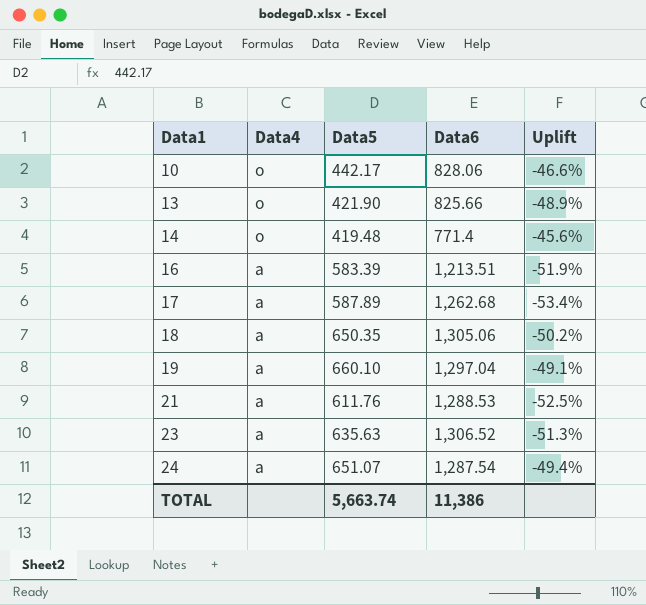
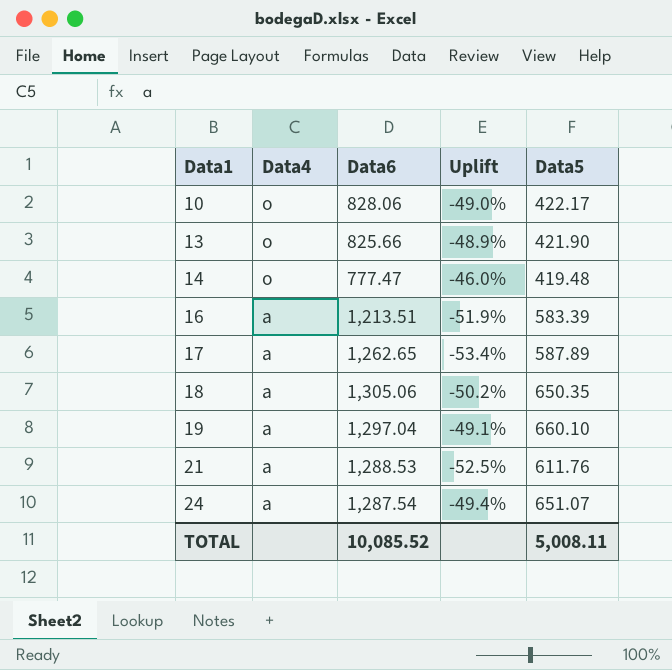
column Data5 | position: 3 -> 5
row 23: a | 635.63 | 1,306.52 | -51.3% -> none
10 | Uplift: -46.6% -> -49.0%
10 | Data5: 442.17 -> 422.17
14 | Data6: 771.4 -> 777.47
14 | Uplift: -45.6% -> -46.0%
17 | Data6: 1,262.68 -> 1,262.65
TOTAL | Data6: 11,386 -> 10,085.52
TOTAL | Data5: 5,663.74 -> 5,008.11

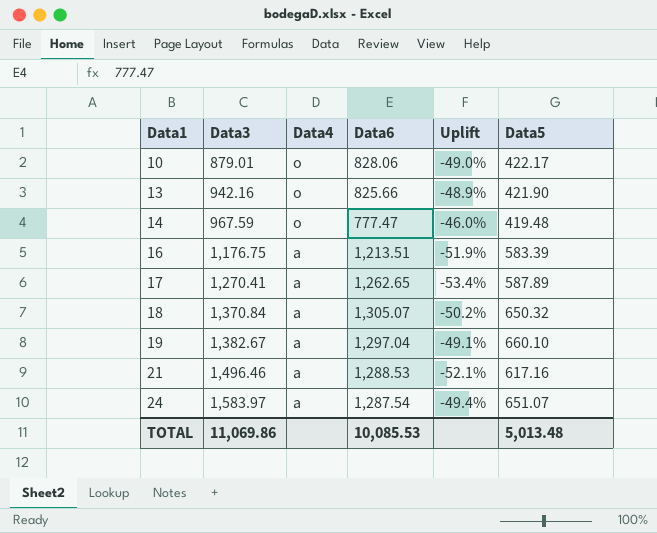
column Data3 | position: none -> 2
18 | Data6: 1,305.06 -> 1,305.07
18 | Data5: 650.35 -> 650.32
21 | Uplift: -52.5% -> -52.1%
21 | Data5: 611.76 -> 617.16
TOTAL | Data6: 10,085.52 -> 10,085.53
TOTAL | Data5: 5,008.11 -> 5,013.48

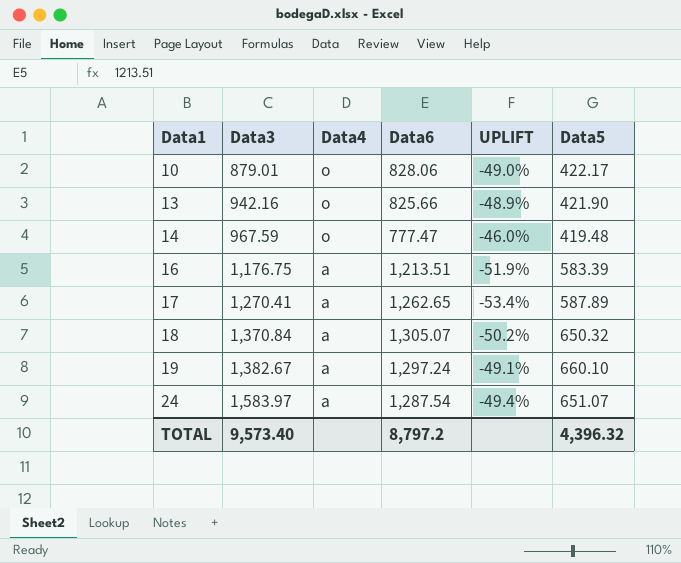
column name: Uplift -> UPLIFT
row 21: 1,496.46 | a | 1,288.53 | -52.1% | 617.16 -> none
19 | Data6: 1,297.04 -> 1,297.24
TOTAL | Data3: 11,069.86 -> 9,573.40
TOTAL | Data6: 10,085.53 -> 8,797.2
TOTAL | Data5: 5,013.48 -> 4,396.32

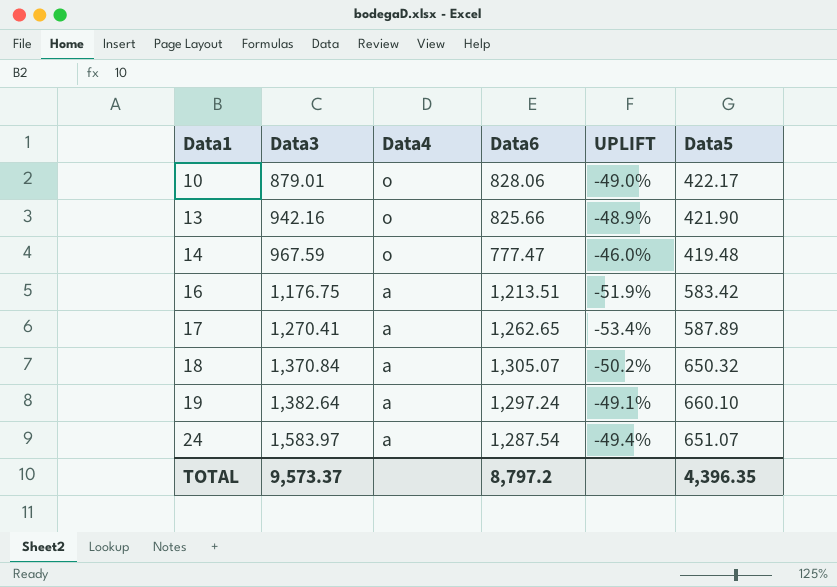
16 | Data5: 583.39 -> 583.42
19 | Data3: 1,382.67 -> 1,382.64
TOTAL | Data3: 9,573.40 -> 9,573.37
TOTAL | Data5: 4,396.32 -> 4,396.35

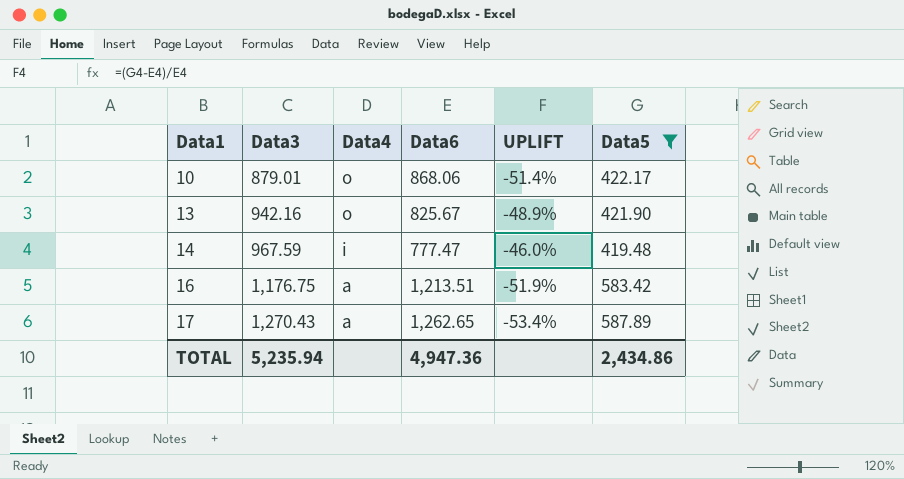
filter: none -> Data5 <= 587.89
10 | Data6: 828.06 -> 868.06
10 | UPLIFT: -49.0% -> -51.4%
13 | Data6: 825.66 -> 825.67
14 | Data4: o -> i
17 | Data3: 1,270.41 -> 1,270.43
TOTAL | Data3: 9,573.37 -> 5,235.94
TOTAL | Data6: 8,797.2 -> 4,947.36
TOTAL | Data5: 4,396.35 -> 2,434.86

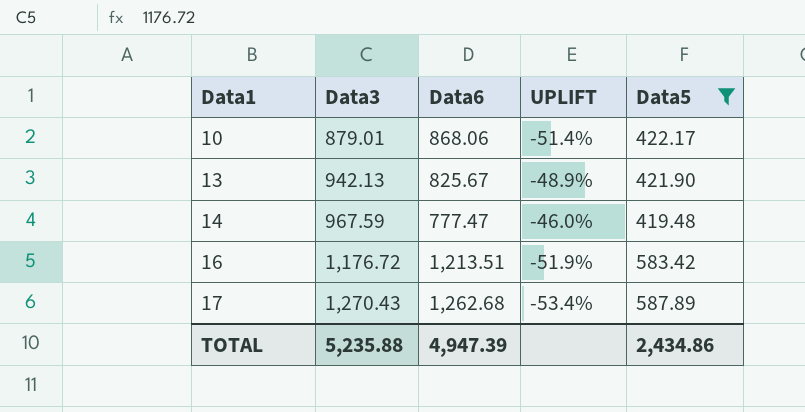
column Data4 | position: 3 -> none
13 | Data3: 942.16 -> 942.13
16 | Data3: 1,176.75 -> 1,176.72
17 | Data6: 1,262.65 -> 1,262.68
TOTAL | Data3: 5,235.94 -> 5,235.88
TOTAL | Data6: 4,947.36 -> 4,947.39

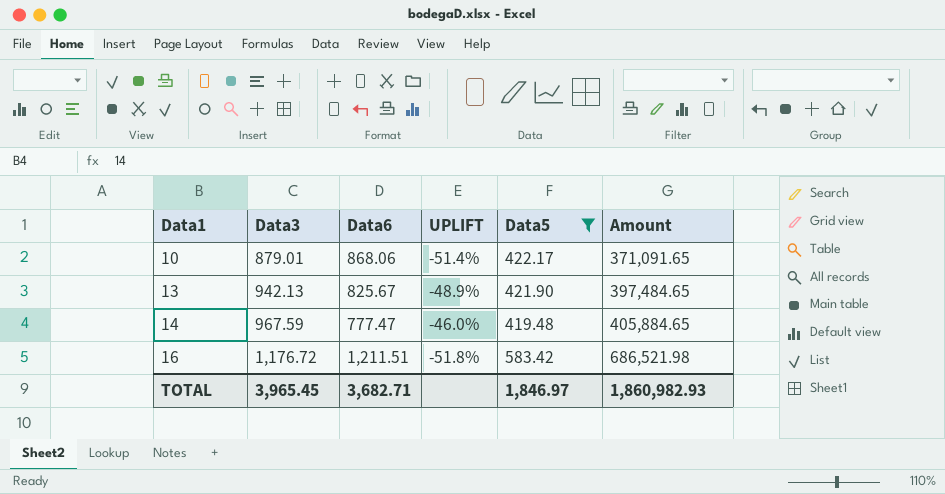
column Amount | formula: none -> [Data3] * [Data5]
row 17: 1,270.43 | 1,262.68 | -53.4% | 587.89 -> none
16 | Data6: 1,213.51 -> 1,211.51
16 | UPLIFT: -51.9% -> -51.8%
TOTAL | Data3: 5,235.88 -> 3,965.45
TOTAL | Data6: 4,947.39 -> 3,682.71
TOTAL | Data5: 2,434.86 -> 1,846.97

